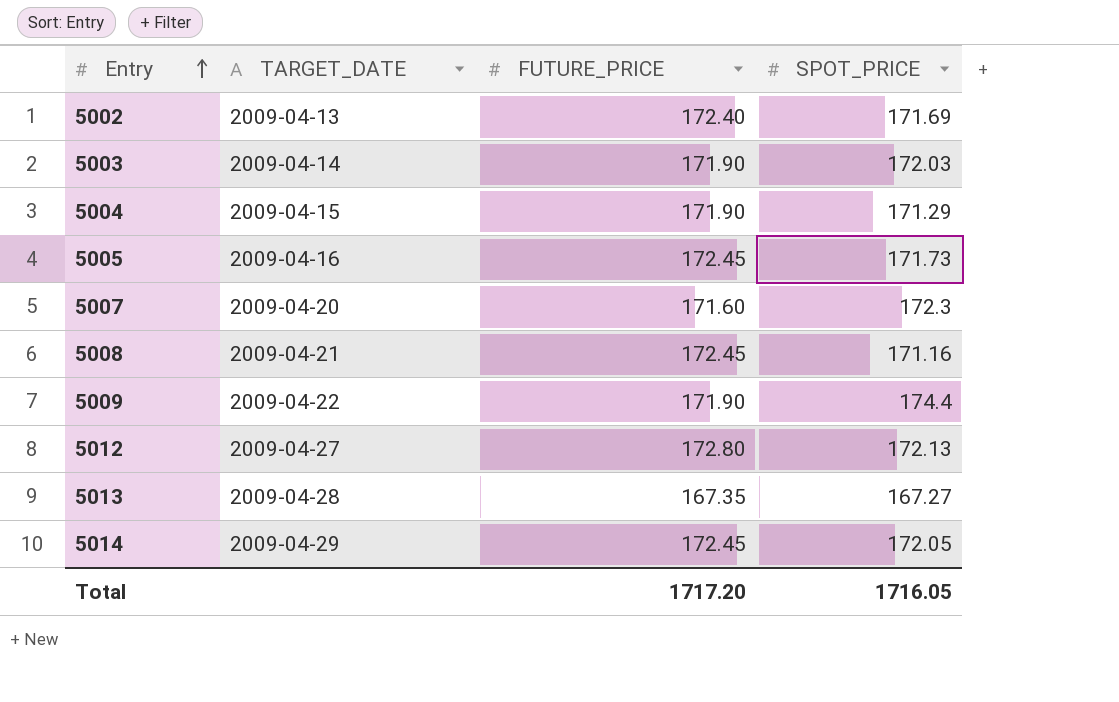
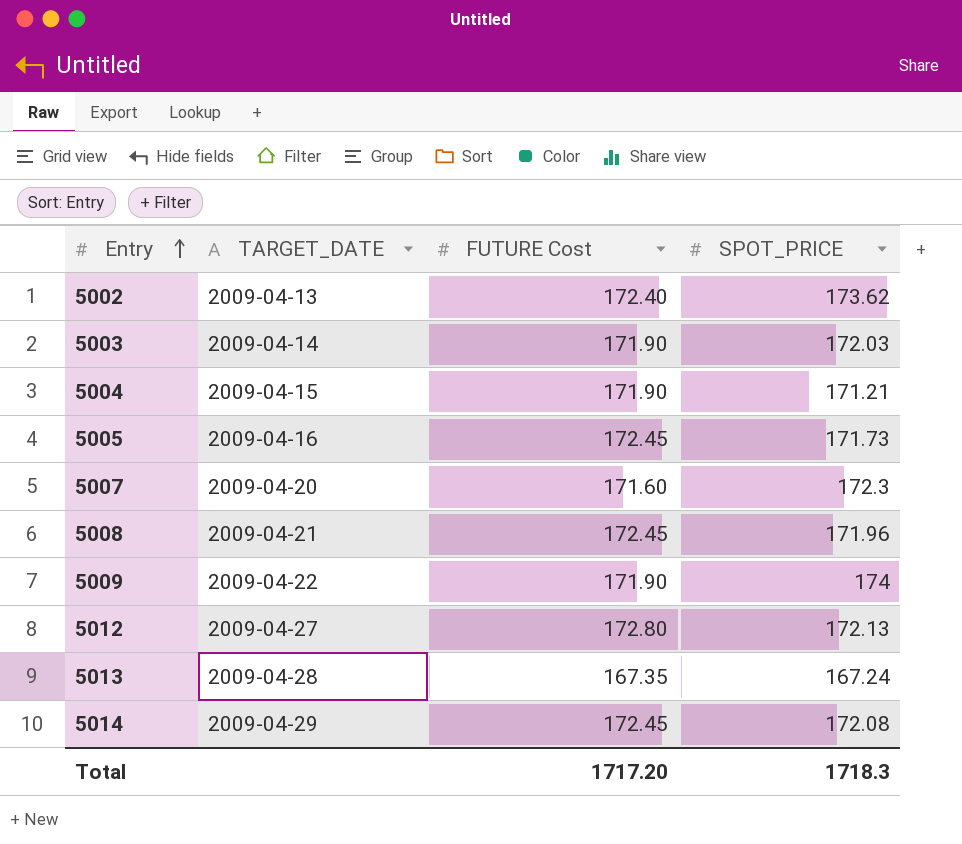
column name: FUTURE_PRICE -> FUTURE Cost
5002 | SPOT_PRICE: 171.69 -> 173.62
5004 | SPOT_PRICE: 171.29 -> 171.21
5008 | SPOT_PRICE: 171.16 -> 171.96
5009 | SPOT_PRICE: 174.4 -> 174
5013 | SPOT_PRICE: 167.27 -> 167.24
5014 | SPOT_PRICE: 172.05 -> 172.08
Total | SPOT_PRICE: 1716.05 -> 1718.3

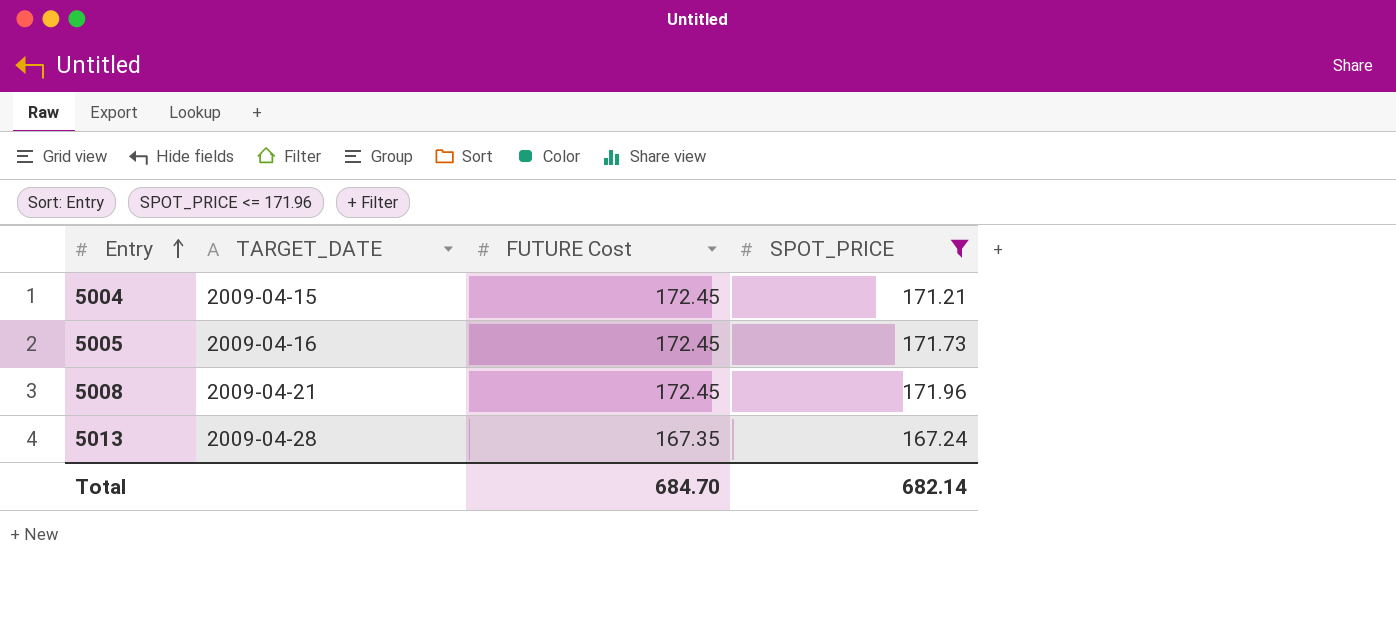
filter: none -> SPOT_PRICE <= 171.96
5004 | FUTURE Cost: 171.90 -> 172.45
Total | FUTURE Cost: 1717.20 -> 684.70
Total | SPOT_PRICE: 1718.3 -> 682.14

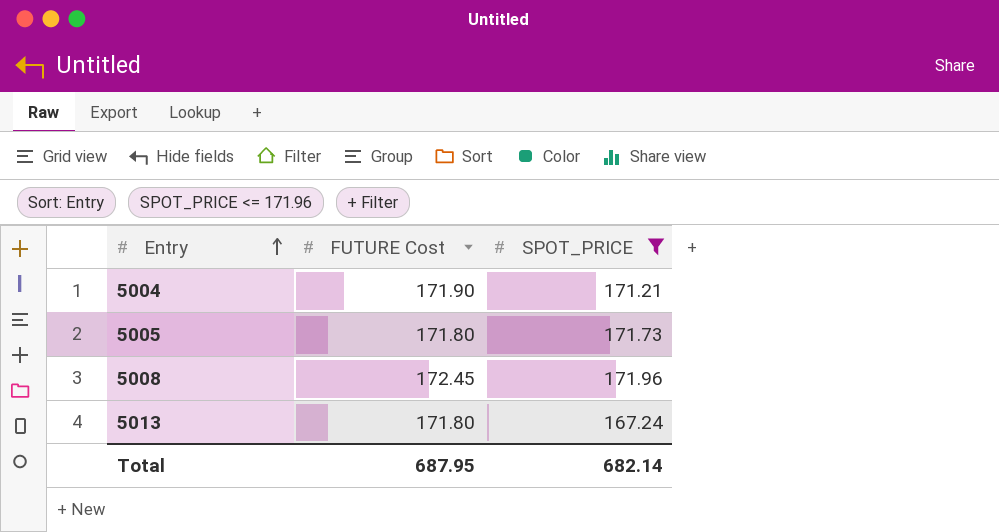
column TARGET_DATE | position: 2 -> none
5004 | FUTURE Cost: 172.45 -> 171.90
5005 | FUTURE Cost: 172.45 -> 171.80
5013 | FUTURE Cost: 167.35 -> 171.80
Total | FUTURE Cost: 684.70 -> 687.95

